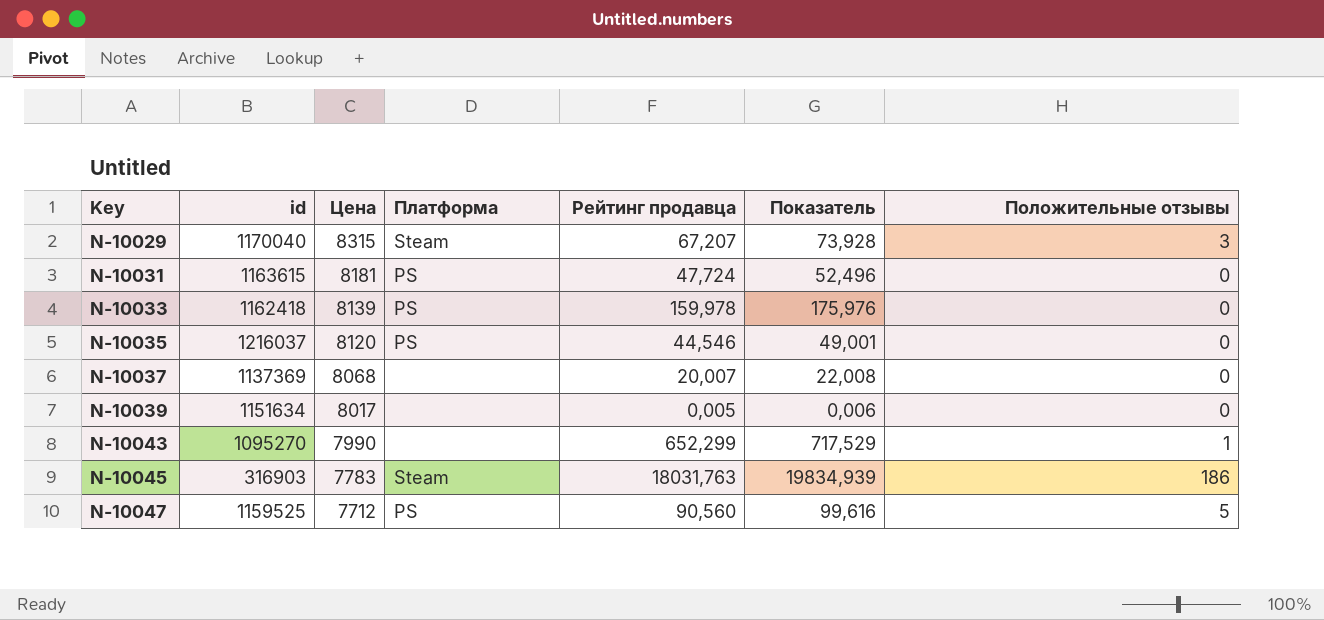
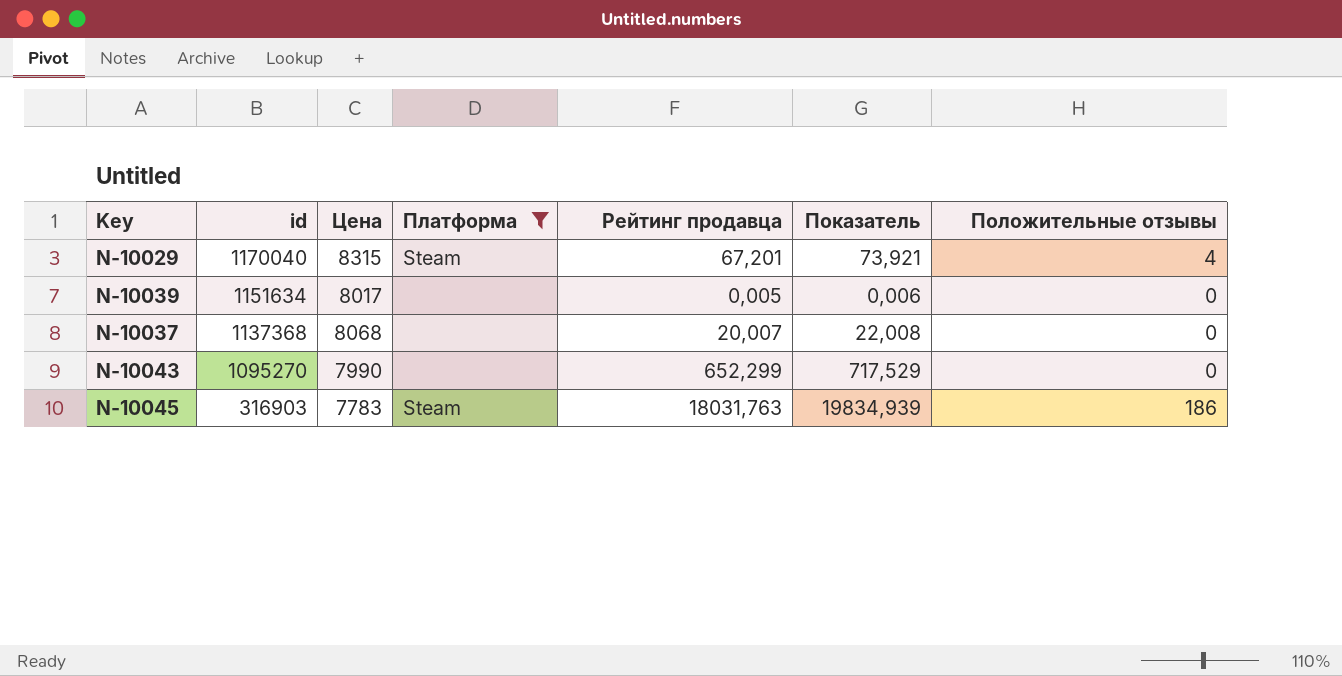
filter: none -> Платформа != PS
row order: Key ascending -> id descending
N-10029 | Рейтинг продавца: 67,207 -> 67,201
N-10029 | Показатель: 73,928 -> 73,921
N-10029 | Положительные отзывы: 3 -> 4
N-10037 | id: 1137369 -> 1137368
N-10043 | Положительные отзывы: 1 -> 0

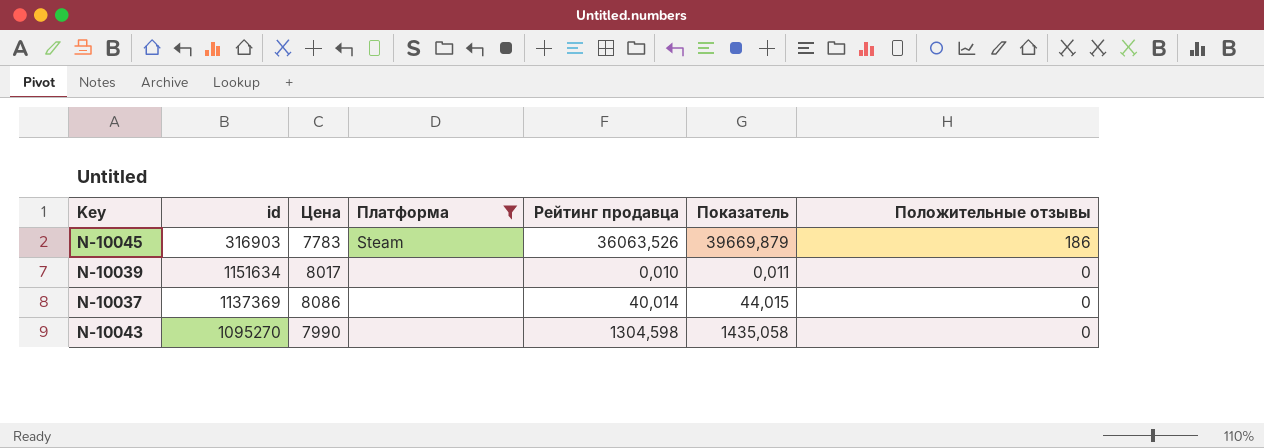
row order: id descending -> Положительные отзывы descending
row N-10029: 1170040 | 8315 | Steam | 67,201 | 73,921 | 4 -> none
N-10045 | Рейтинг продавца: 18031,763 -> 36063,526
N-10045 | Показатель: 19834,939 -> 39669,879
N-10039 | Рейтинг продавца: 0,005 -> 0,010
N-10039 | Показатель: 0,006 -> 0,011
N-10037 | id: 1137368 -> 1137369
N-10037 | Цена: 8068 -> 8086
N-10037 | Рейтинг продавца: 20,007 -> 40,014
N-10037 | Показатель: 22,008 -> 44,015
N-10043 | Рейтинг продавца: 652,299 -> 1304,598
N-10043 | Показатель: 717,529 -> 1435,058

